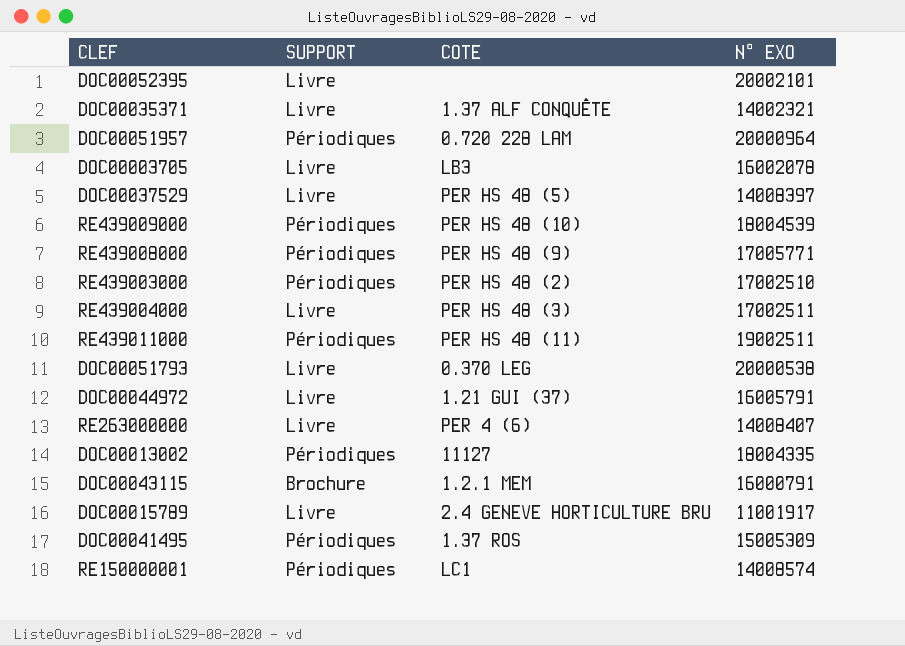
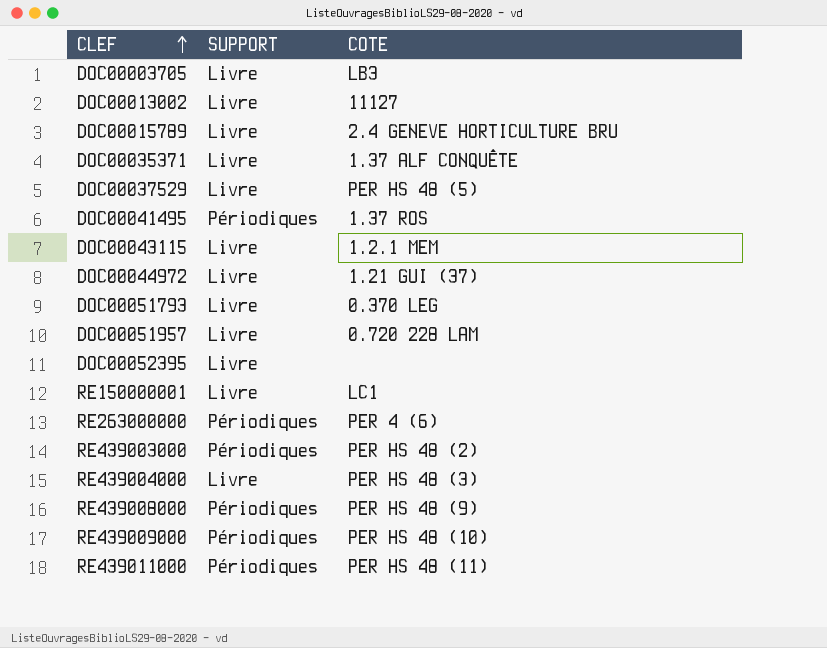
row order: none -> CLEF ascending
column N° EXO | position: 4 -> none
DOC00013002 | SUPPORT: Périodiques -> Livre
DOC00043115 | SUPPORT: Brochure -> Livre
DOC00051957 | SUPPORT: Périodiques -> Livre
RE150000001 | SUPPORT: Périodiques -> Livre
RE263000000 | SUPPORT: Livre -> Périodiques

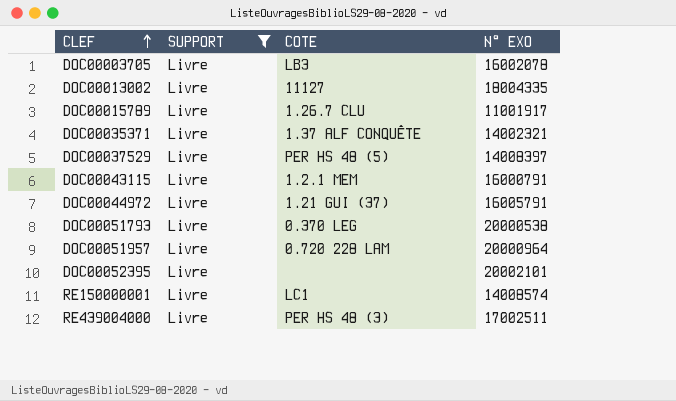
filter: none -> SUPPORT = Livre
column N° EXO | position: none -> 4
DOC00015789 | COTE: 2.4 GENEVE HORTICULTURE BRU -> 1.26.7 CLU

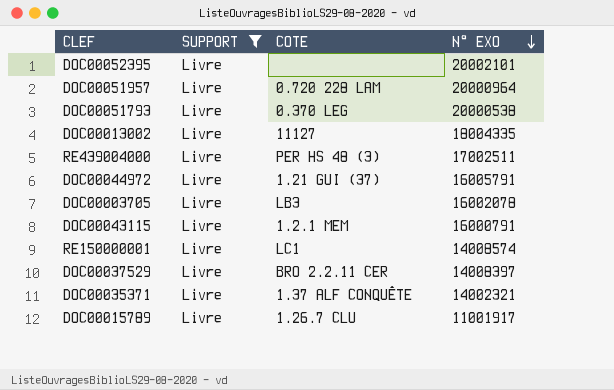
row order: CLEF ascending -> N° EXO descending
DOC00037529 | COTE: PER HS 48 (5) -> BRO 2.2.11 CER

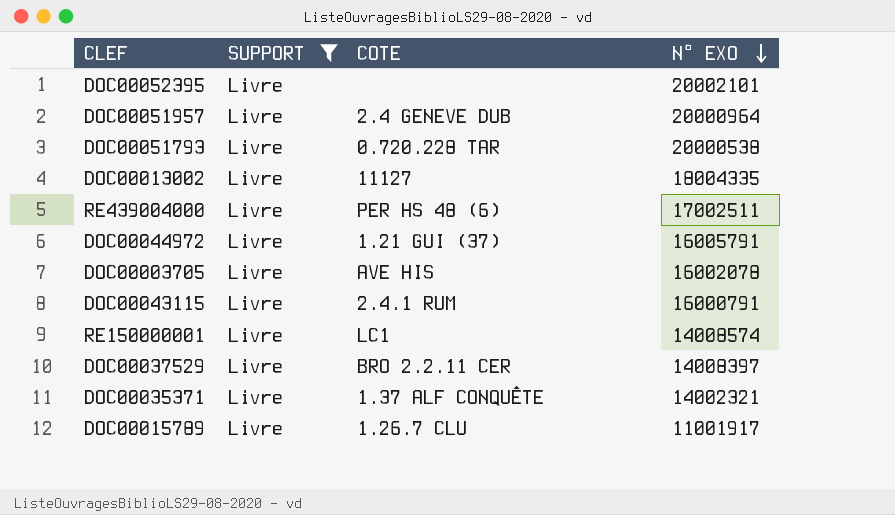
DOC00051957 | COTE: 0.720 228 LAM -> 2.4 GENEVE DUB
DOC00051793 | COTE: 0.370 LEG -> 0.720.228 TAR
RE439004000 | COTE: PER HS 48 (3) -> PER HS 48 (6)
DOC00003705 | COTE: LB3 -> AVE HIS
DOC00043115 | COTE: 1.2.1 MEM -> 2.4.1 RUM

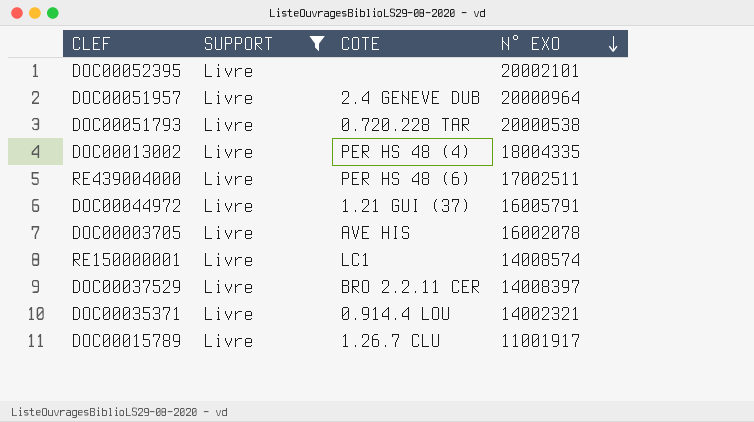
row DOC00043115: Livre | 2.4.1 RUM | 16000791 -> none
DOC00013002 | COTE: 11127 -> PER HS 48 (4)
DOC00035371 | COTE: 1.37 ALF CONQUÊTE -> 0.914.4 LOU

